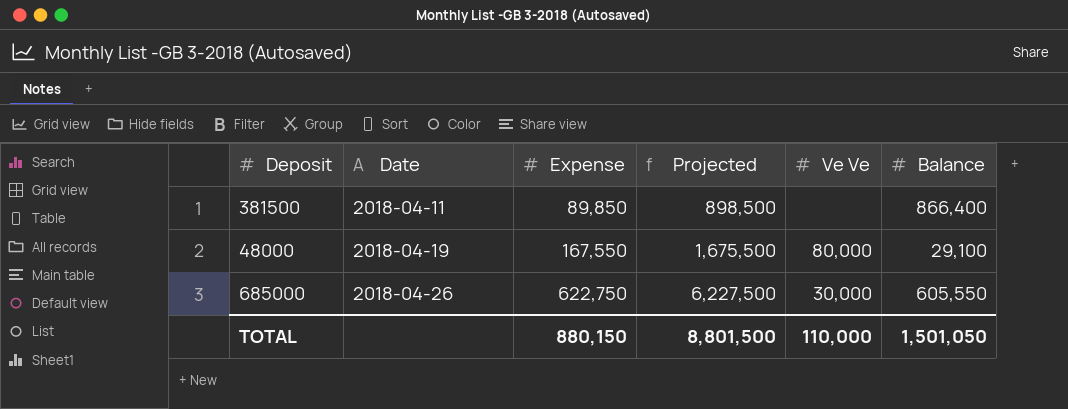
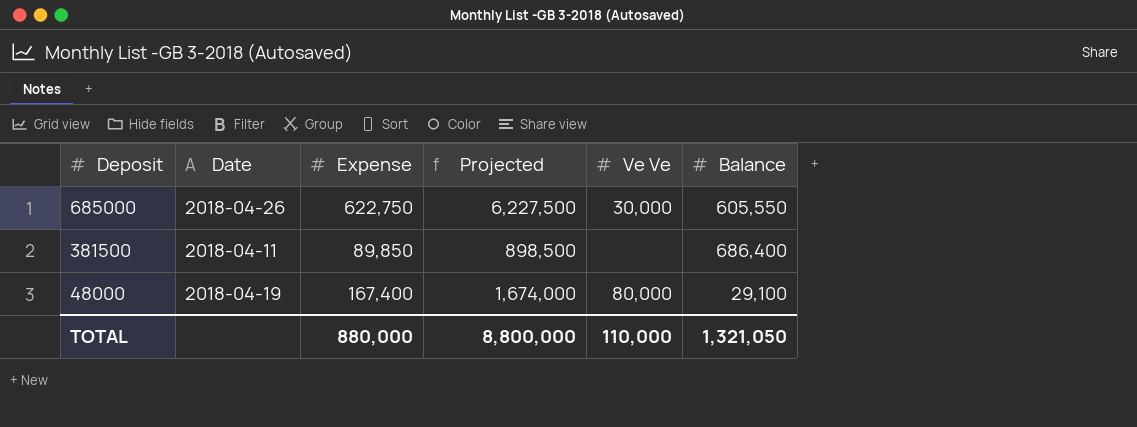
row order: Date ascending -> Deposit descending
381500 | Balance: 866,400 -> 686,400
48000 | Expense: 167,550 -> 167,400
48000 | Projected: 1,675,500 -> 1,674,000
TOTAL | Expense: 880,150 -> 880,000
TOTAL | Projected: 8,801,500 -> 8,800,000
TOTAL | Balance: 1,501,050 -> 1,321,050

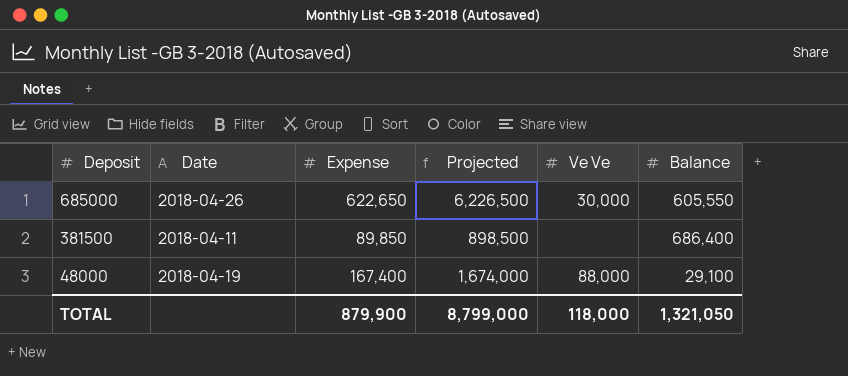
685000 | Expense: 622,750 -> 622,650
685000 | Projected: 6,227,500 -> 6,226,500
48000 | Ve Ve: 80,000 -> 88,000
TOTAL | Expense: 880,000 -> 879,900
TOTAL | Projected: 8,800,000 -> 8,799,000
TOTAL | Ve Ve: 110,000 -> 118,000

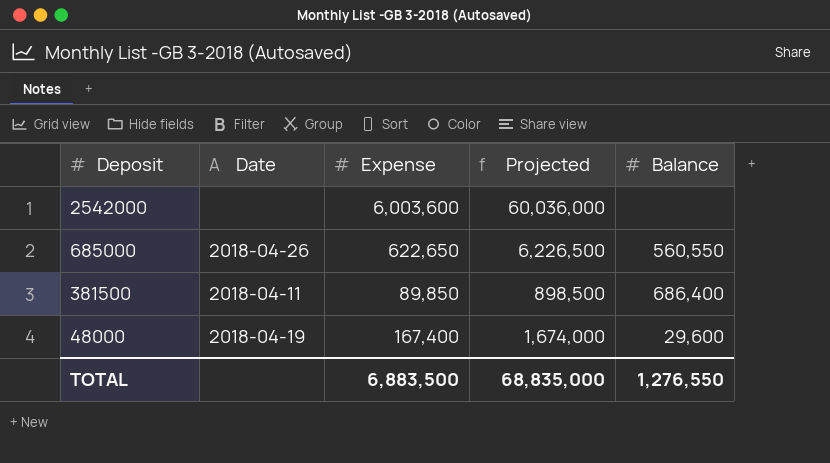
column Ve Ve | position: 5 -> none
row 2542000: none -> none | 6,003,600 | 60,036,000 | none
685000 | Balance: 605,550 -> 560,550
48000 | Balance: 29,100 -> 29,600
TOTAL | Expense: 879,900 -> 6,883,500
TOTAL | Projected: 8,799,000 -> 68,835,000
TOTAL | Balance: 1,321,050 -> 1,276,550

